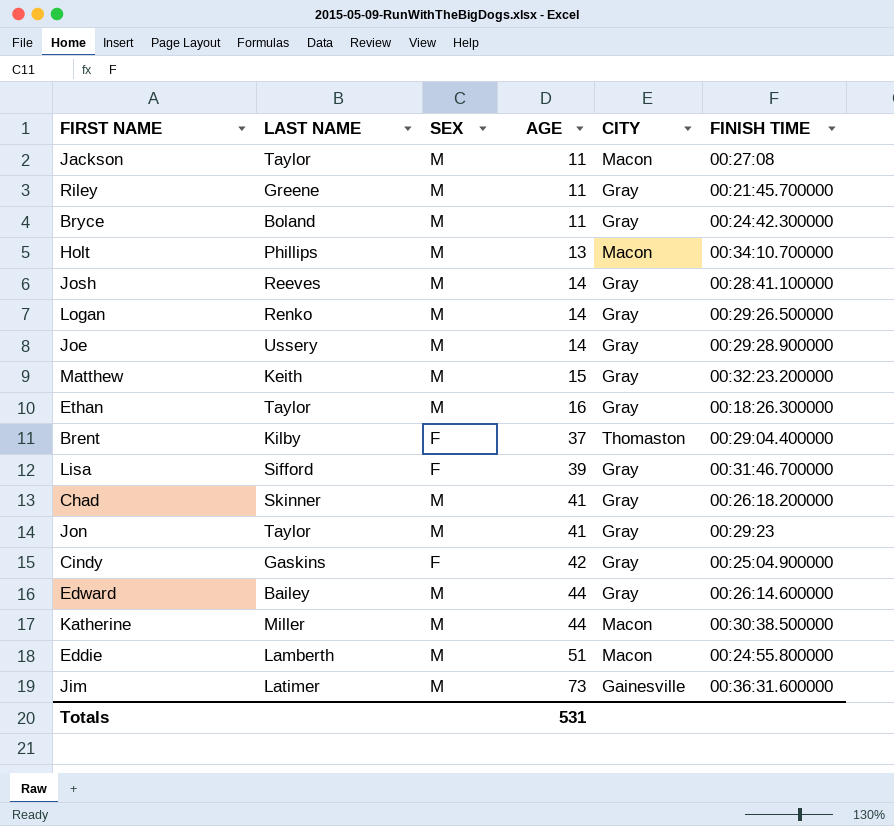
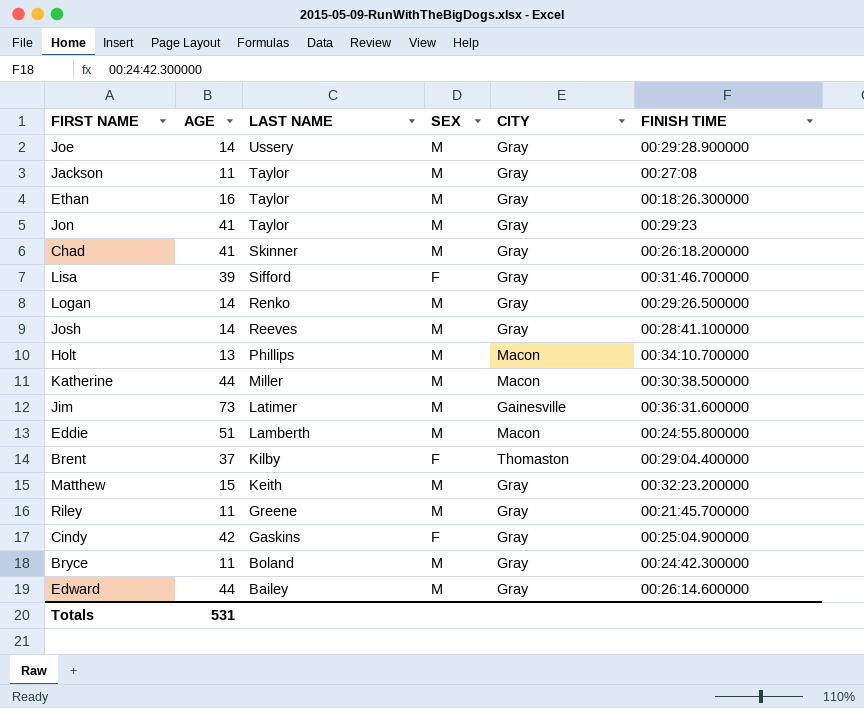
row order: AGE ascending -> LAST NAME descending
column AGE | position: 4 -> 2
Jackson | CITY: Macon -> Gray

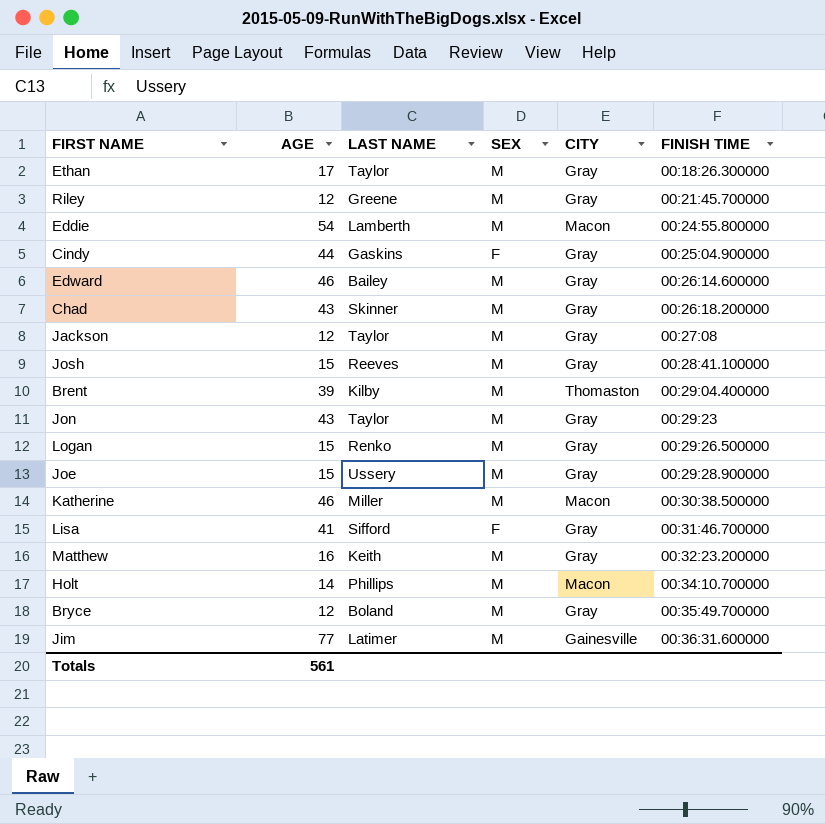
row order: LAST NAME descending -> FINISH TIME ascending
Ethan | AGE: 16 -> 17
Riley | AGE: 11 -> 12
Eddie | AGE: 51 -> 54
Cindy | AGE: 42 -> 44
Edward | AGE: 44 -> 46
Chad | AGE: 41 -> 43
Jackson | AGE: 11 -> 12
Josh | AGE: 14 -> 15
Brent | AGE: 37 -> 39
Brent | SEX: F -> M
Jon | AGE: 41 -> 43
Logan | AGE: 14 -> 15
Joe | AGE: 14 -> 15
Katherine | AGE: 44 -> 46
Lisa | AGE: 39 -> 41
Matthew | AGE: 15 -> 16
Holt | AGE: 13 -> 14
Bryce | AGE: 11 -> 12
Bryce | FINISH TIME: 00:24:42.300000 -> 00:35:49.700000
Jim | AGE: 73 -> 77
Totals | AGE: 531 -> 561

